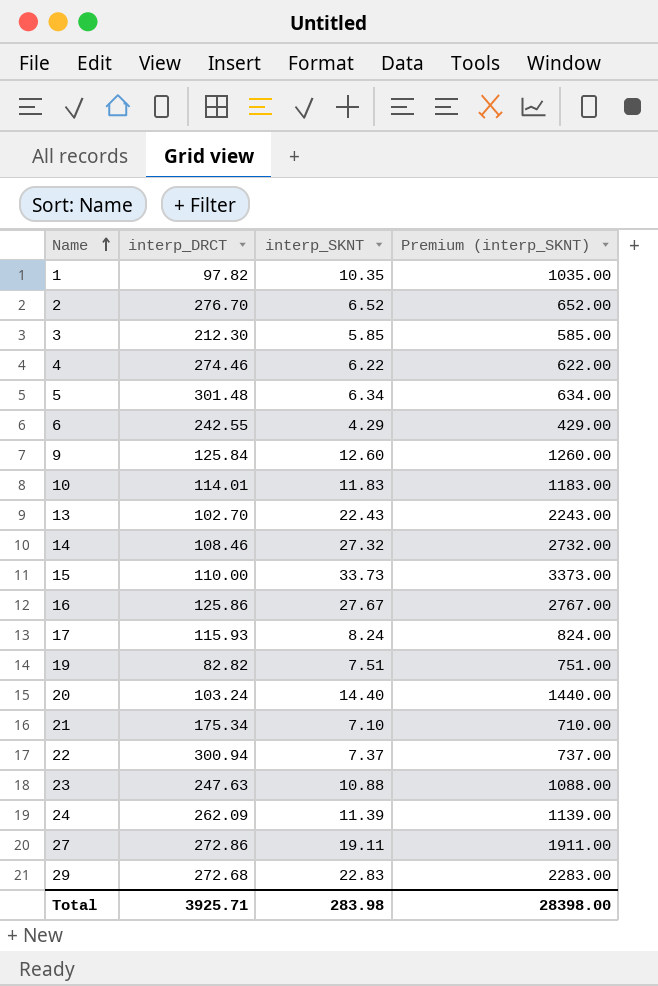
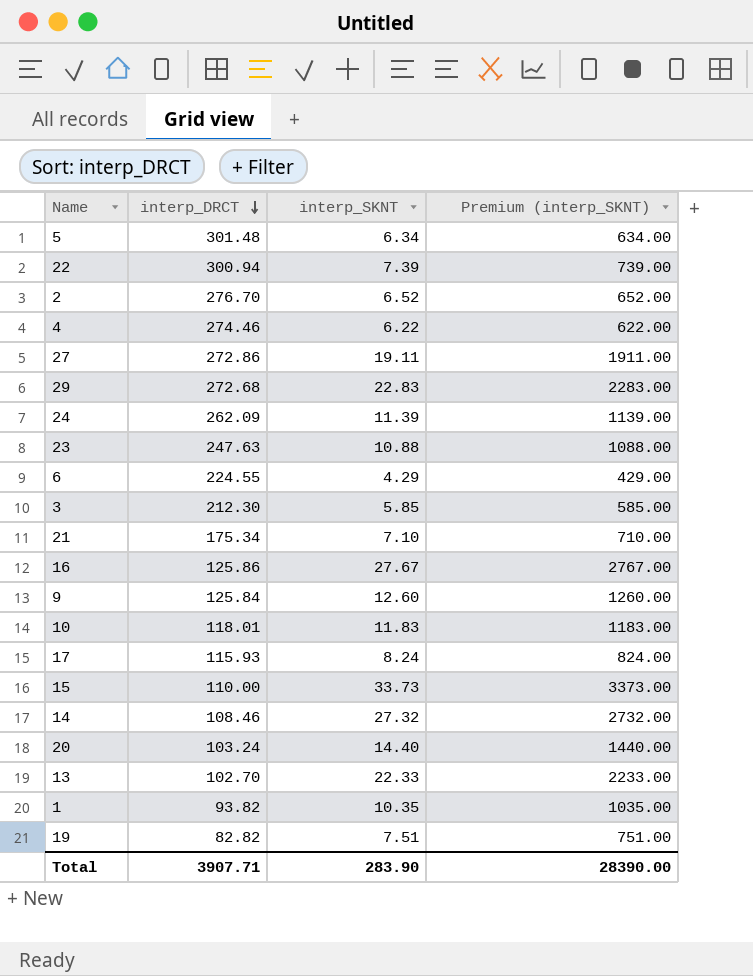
row order: Name ascending -> interp_DRCT descending
22 | interp_SKNT: 7.37 -> 7.39
22 | Premium (interp_SKNT): 737.00 -> 739.00
6 | interp_DRCT: 242.55 -> 224.55
10 | interp_DRCT: 114.01 -> 118.01
13 | interp_SKNT: 22.43 -> 22.33
13 | Premium (interp_SKNT): 2243.00 -> 2233.00
1 | interp_DRCT: 97.82 -> 93.82
Total | interp_DRCT: 3925.71 -> 3907.71
Total | interp_SKNT: 283.98 -> 283.90
Total | Premium (interp_SKNT): 28398.00 -> 28390.00

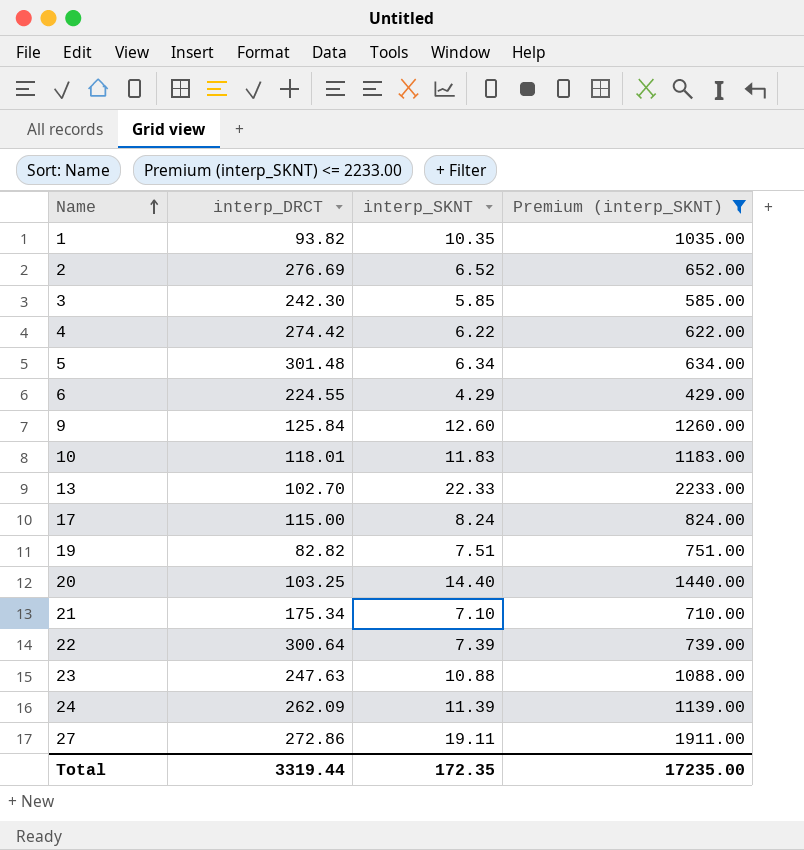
filter: none -> Premium (interp_SKNT) <= 2233.00
row order: interp_DRCT descending -> Name ascending
2 | interp_DRCT: 276.70 -> 276.69
3 | interp_DRCT: 212.30 -> 242.30
4 | interp_DRCT: 274.46 -> 274.42
17 | interp_DRCT: 115.93 -> 115.00
20 | interp_DRCT: 103.24 -> 103.25
22 | interp_DRCT: 300.94 -> 300.64
Total | interp_DRCT: 3907.71 -> 3319.44
Total | interp_SKNT: 283.90 -> 172.35
Total | Premium (interp_SKNT): 28390.00 -> 17235.00

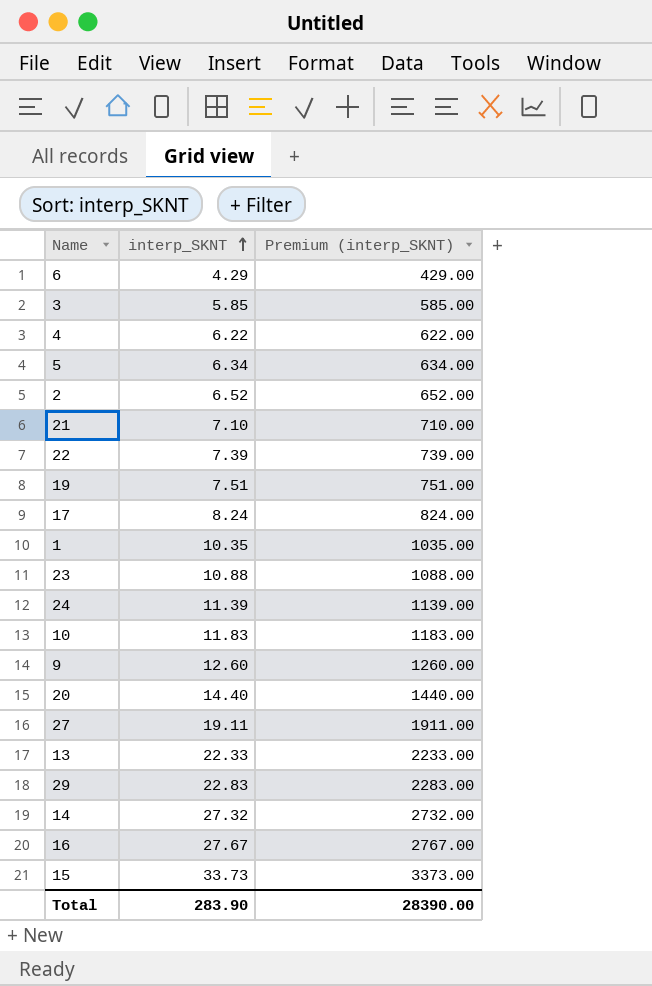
filter: Premium (interp_SKNT) <= 2233.00 -> none
row order: Name ascending -> interp_SKNT ascending
column interp_DRCT | position: 2 -> none
Total | interp_SKNT: 172.35 -> 283.90
Total | Premium (interp_SKNT): 17235.00 -> 28390.00

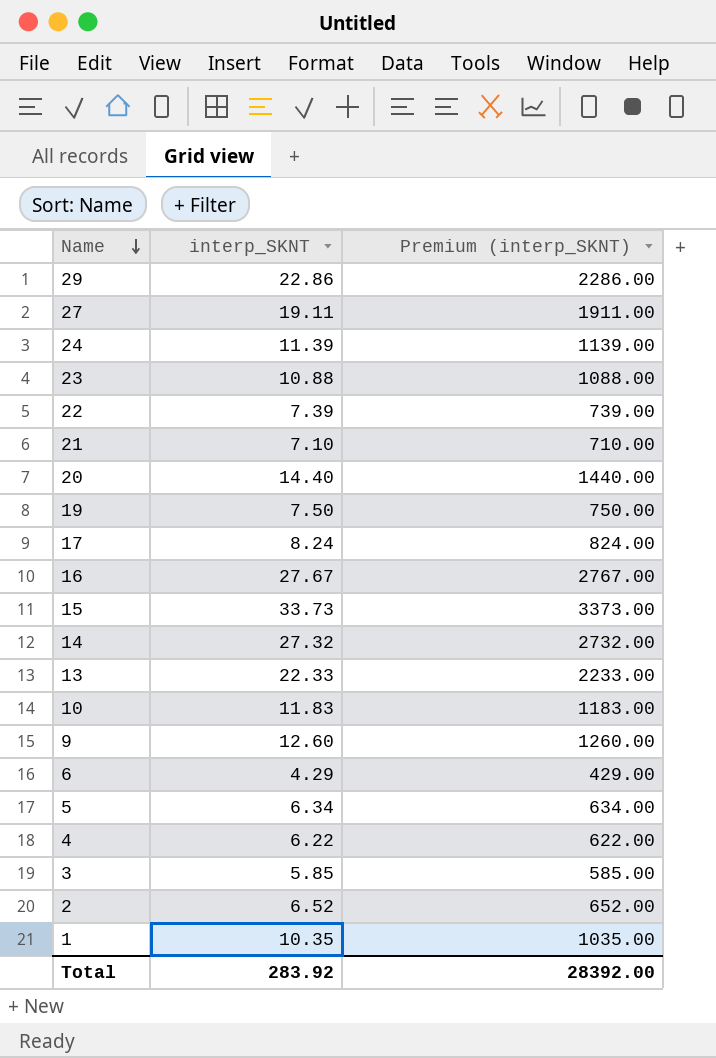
row order: interp_SKNT ascending -> Name descending
29 | interp_SKNT: 22.83 -> 22.86
29 | Premium (interp_SKNT): 2283.00 -> 2286.00
19 | interp_SKNT: 7.51 -> 7.50
19 | Premium (interp_SKNT): 751.00 -> 750.00
Total | interp_SKNT: 283.90 -> 283.92
Total | Premium (interp_SKNT): 28390.00 -> 28392.00

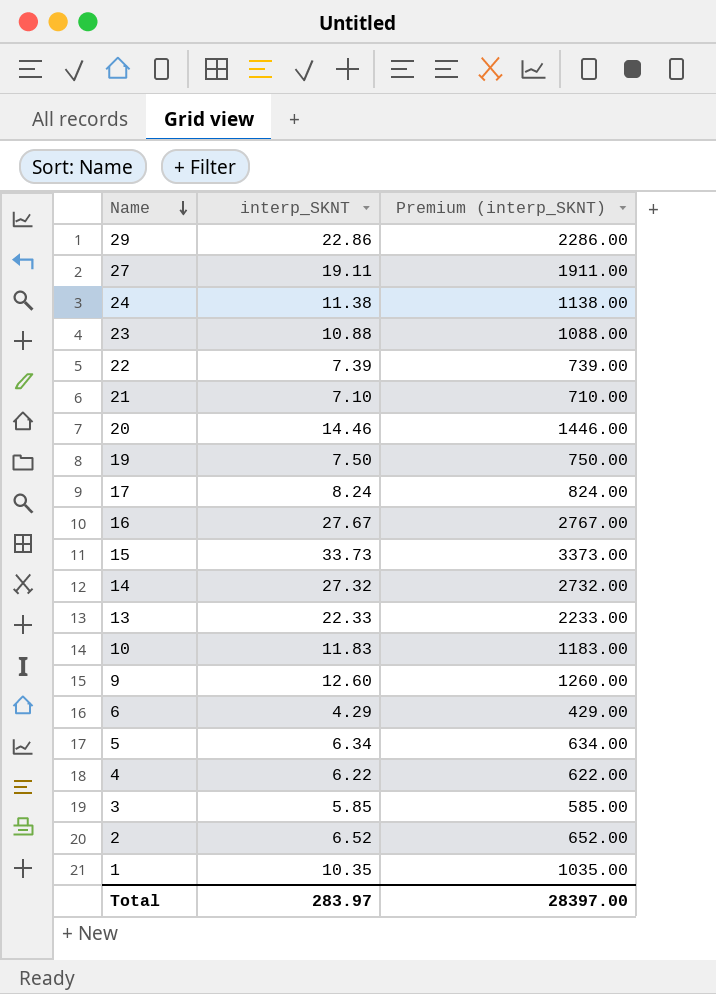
24 | interp_SKNT: 11.39 -> 11.38
24 | Premium (interp_SKNT): 1139.00 -> 1138.00
20 | interp_SKNT: 14.40 -> 14.46
20 | Premium (interp_SKNT): 1440.00 -> 1446.00
Total | interp_SKNT: 283.92 -> 283.97
Total | Premium (interp_SKNT): 28392.00 -> 28397.00

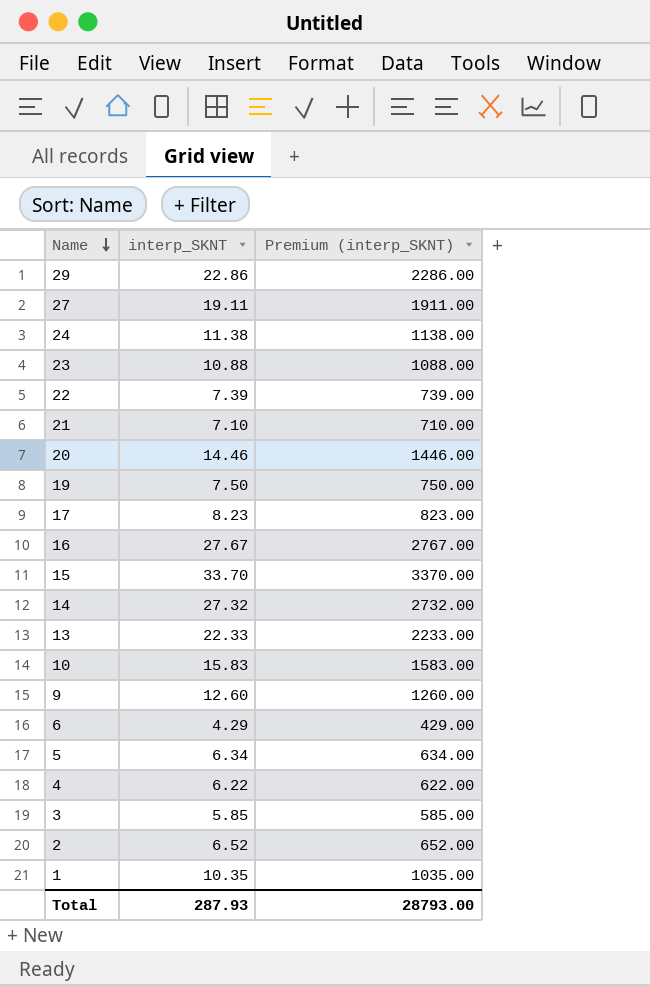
17 | interp_SKNT: 8.24 -> 8.23
17 | Premium (interp_SKNT): 824.00 -> 823.00
15 | interp_SKNT: 33.73 -> 33.70
15 | Premium (interp_SKNT): 3373.00 -> 3370.00
10 | interp_SKNT: 11.83 -> 15.83
10 | Premium (interp_SKNT): 1183.00 -> 1583.00
Total | interp_SKNT: 283.97 -> 287.93
Total | Premium (interp_SKNT): 28397.00 -> 28793.00

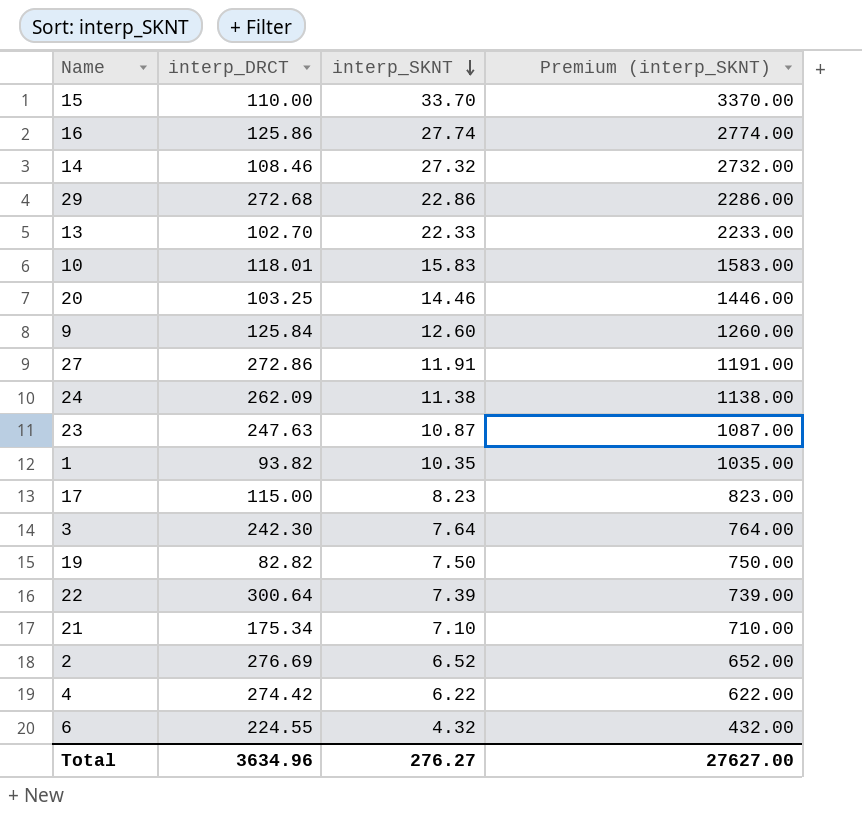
row order: Name descending -> interp_SKNT descending
column interp_DRCT | position: none -> 2
row 5: 6.34 | 634.00 -> none
16 | interp_SKNT: 27.67 -> 27.74
16 | Premium (interp_SKNT): 2767.00 -> 2774.00
27 | interp_SKNT: 19.11 -> 11.91
27 | Premium (interp_SKNT): 1911.00 -> 1191.00
23 | interp_SKNT: 10.88 -> 10.87
23 | Premium (interp_SKNT): 1088.00 -> 1087.00
3 | interp_SKNT: 5.85 -> 7.64
3 | Premium (interp_SKNT): 585.00 -> 764.00
6 | interp_SKNT: 4.29 -> 4.32
6 | Premium (interp_SKNT): 429.00 -> 432.00
Total | interp_SKNT: 287.93 -> 276.27
Total | Premium (interp_SKNT): 28793.00 -> 27627.00

